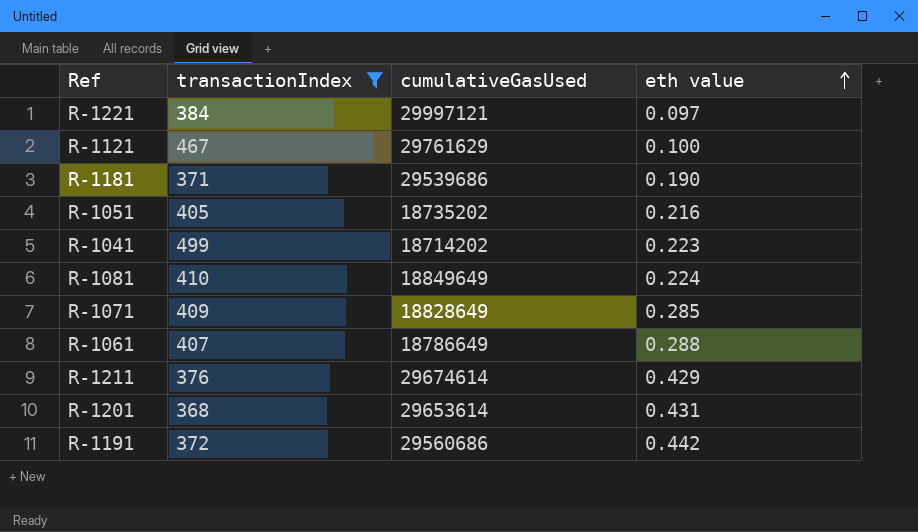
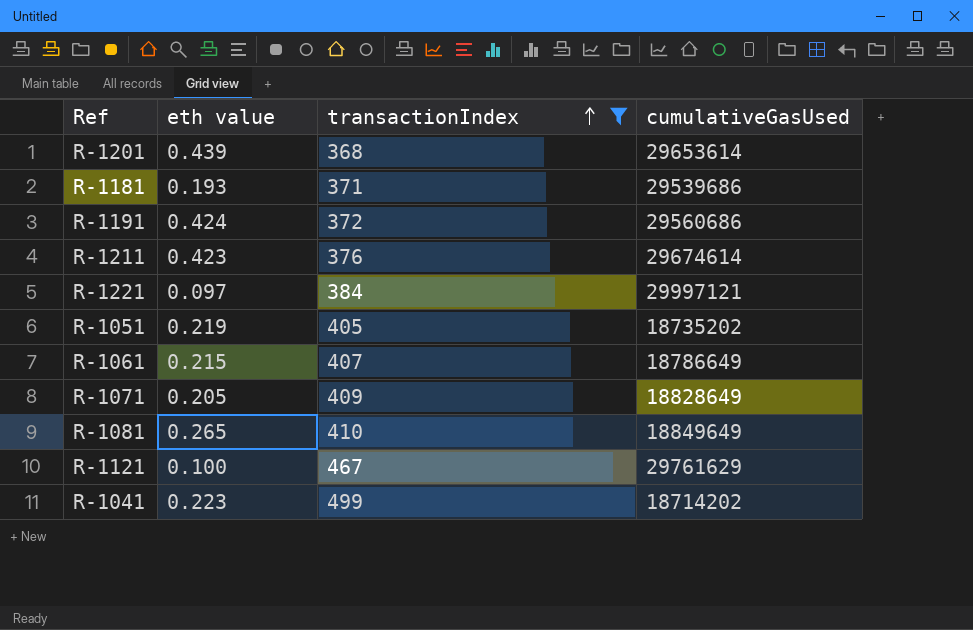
row order: eth value ascending -> transactionIndex ascending
column eth value | position: 4 -> 2
R-1201 | eth value: 0.431 -> 0.439
R-1181 | eth value: 0.190 -> 0.193
R-1191 | eth value: 0.442 -> 0.424
R-1211 | eth value: 0.429 -> 0.423
R-1051 | eth value: 0.216 -> 0.219
R-1061 | eth value: 0.288 -> 0.215
R-1071 | eth value: 0.285 -> 0.205
R-1081 | eth value: 0.224 -> 0.265

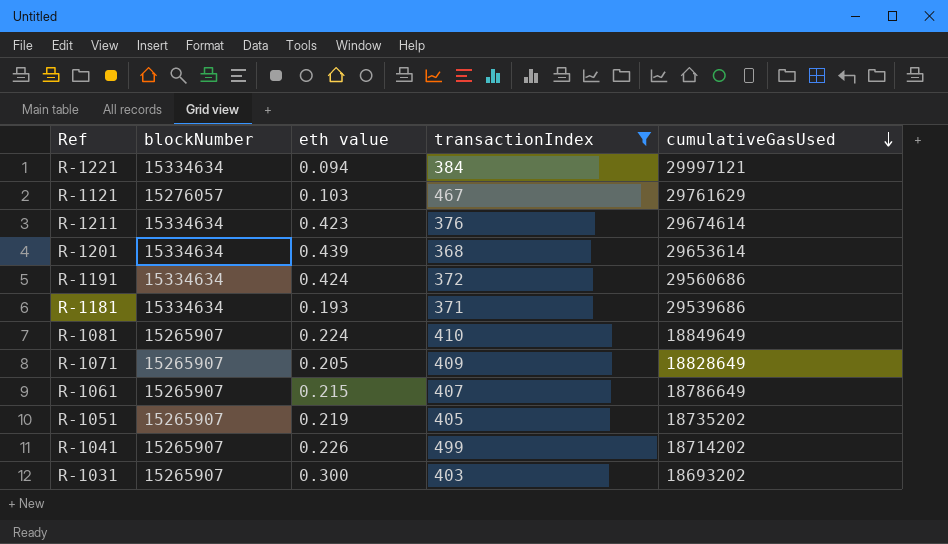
row order: transactionIndex ascending -> cumulativeGasUsed descending
column blockNumber | position: none -> 2
R-1221 | eth value: 0.097 -> 0.094
R-1121 | eth value: 0.100 -> 0.103
R-1081 | eth value: 0.265 -> 0.224
R-1041 | eth value: 0.223 -> 0.226
row R-1031: none -> 15265907 | 0.300 | 403 | 18693202

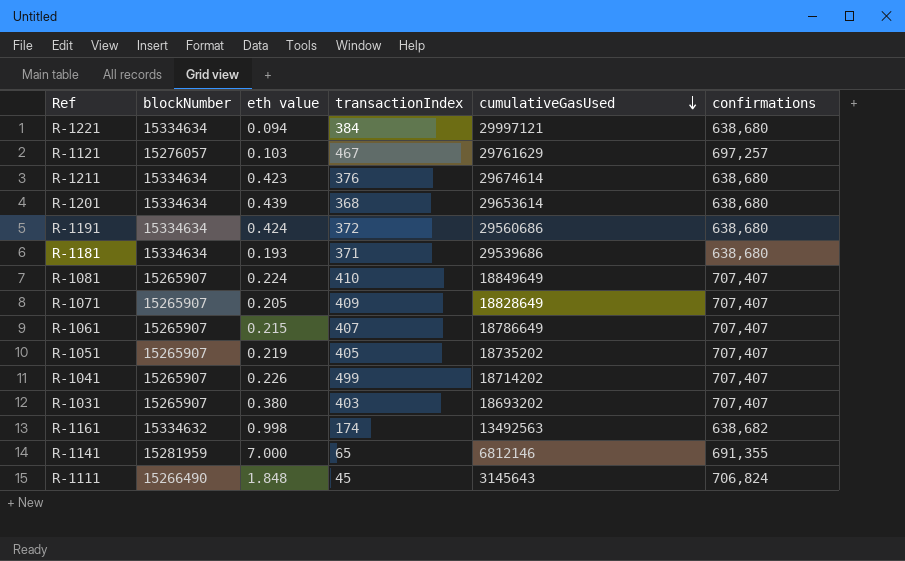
filter: transactionIndex >= 368 -> none
column confirmations | position: none -> 6
R-1031 | eth value: 0.300 -> 0.380

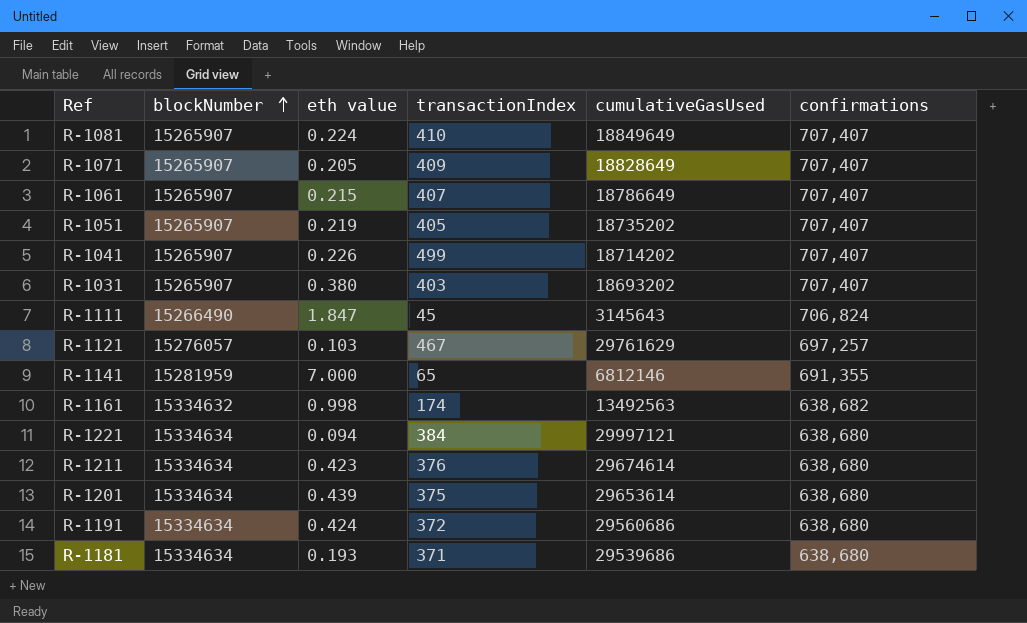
row order: cumulativeGasUsed descending -> blockNumber ascending
R-1111 | eth value: 1.848 -> 1.847
R-1201 | transactionIndex: 368 -> 375

